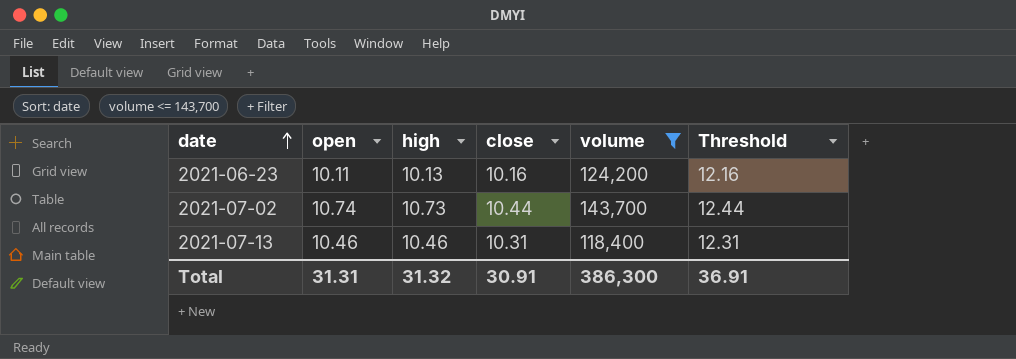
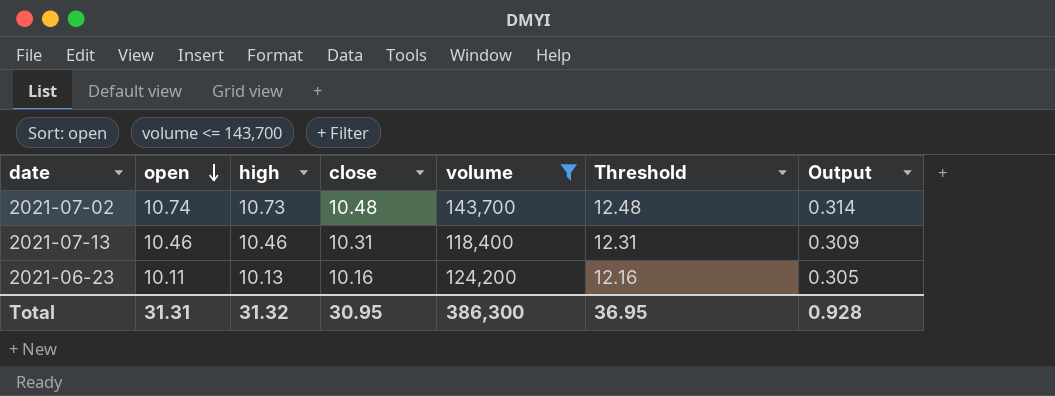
row order: date ascending -> open descending
column Output | formula: none -> [close] * 0.03
2021-07-02 | close: 10.44 -> 10.48
2021-07-02 | Threshold: 12.44 -> 12.48
Total | close: 30.91 -> 30.95
Total | Threshold: 36.91 -> 36.95

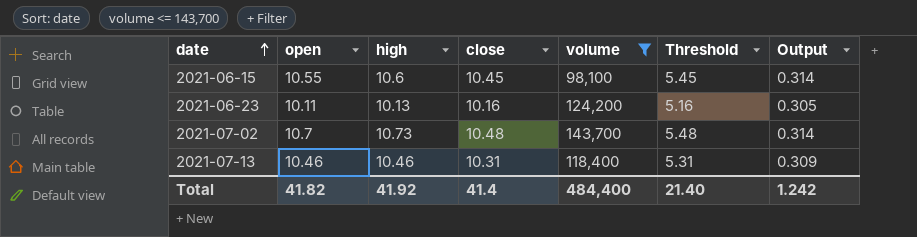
row order: open descending -> date ascending
column Threshold | formula: [close] + 2 -> [close] - 5
row 2021-06-15: none -> 10.55 | 10.6 | 10.45 | 98,100 | 5.45 | 0.314
2021-07-02 | open: 10.74 -> 10.7
Total | open: 31.31 -> 41.82
Total | high: 31.32 -> 41.92
Total | close: 30.95 -> 41.4
Total | volume: 386,300 -> 484,400
Total | Threshold: 36.95 -> 21.40
Total | Output: 0.928 -> 1.242

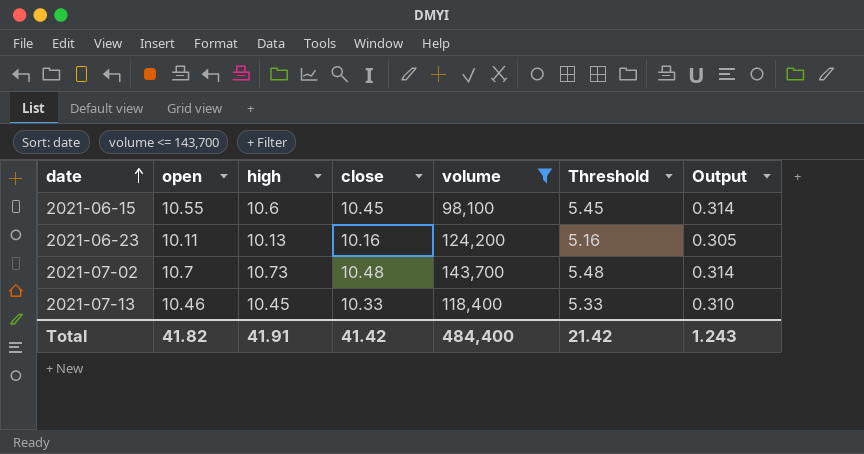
2021-07-13 | high: 10.46 -> 10.45
2021-07-13 | close: 10.31 -> 10.33
2021-07-13 | Threshold: 5.31 -> 5.33
2021-07-13 | Output: 0.309 -> 0.310
Total | high: 41.92 -> 41.91
Total | close: 41.4 -> 41.42
Total | Threshold: 21.40 -> 21.42
Total | Output: 1.242 -> 1.243

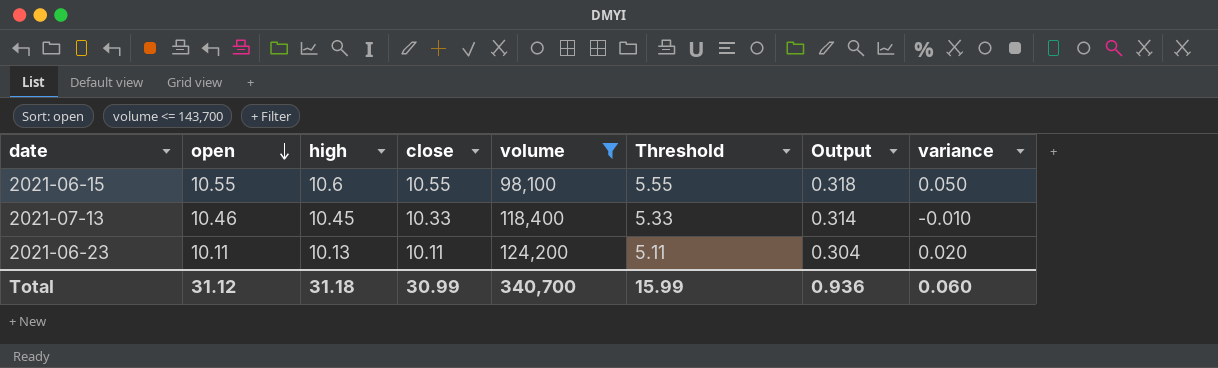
row order: date ascending -> open descending
column Output | formula: [close] * 0.03 -> [high] * 0.03
column variance | formula: none -> [high] - [open]
row 2021-07-02: 10.7 | 10.73 | 10.48 | 143,700 | 5.48 | 0.314 -> none
2021-06-15 | close: 10.45 -> 10.55
2021-06-15 | Threshold: 5.45 -> 5.55
2021-06-23 | close: 10.16 -> 10.11
2021-06-23 | Threshold: 5.16 -> 5.11
Total | open: 41.82 -> 31.12
Total | high: 41.91 -> 31.18
Total | close: 41.42 -> 30.99
Total | volume: 484,400 -> 340,700
Total | Threshold: 21.42 -> 15.99
Total | Output: 1.243 -> 0.936

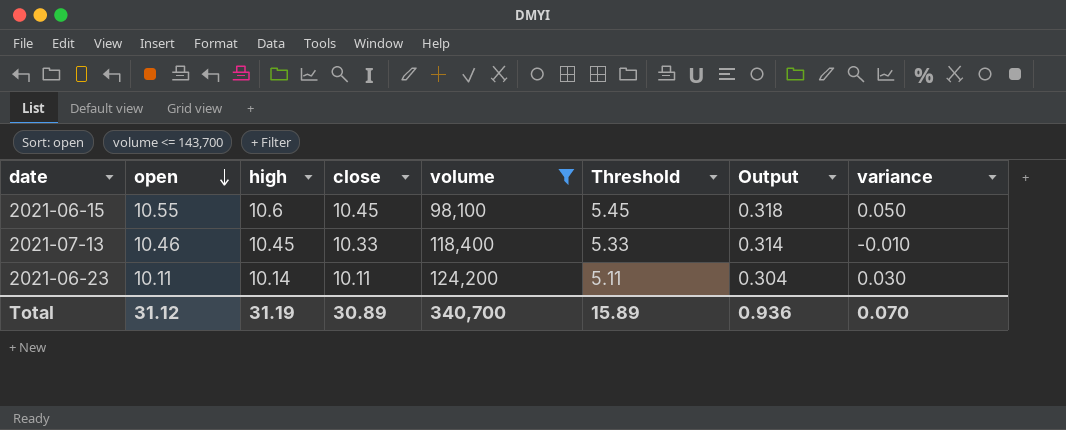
2021-06-15 | close: 10.55 -> 10.45
2021-06-15 | Threshold: 5.55 -> 5.45
2021-06-23 | high: 10.13 -> 10.14
2021-06-23 | variance: 0.020 -> 0.030
Total | high: 31.18 -> 31.19
Total | close: 30.99 -> 30.89
Total | Threshold: 15.99 -> 15.89
Total | variance: 0.060 -> 0.070

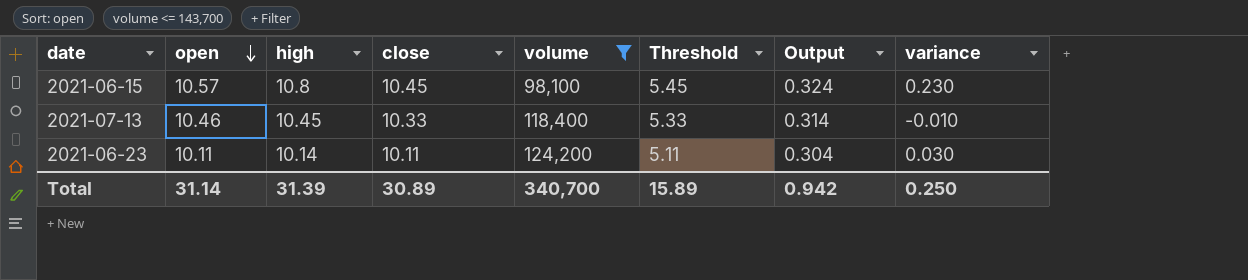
2021-06-15 | open: 10.55 -> 10.57
2021-06-15 | high: 10.6 -> 10.8
2021-06-15 | Output: 0.318 -> 0.324
2021-06-15 | variance: 0.050 -> 0.230
Total | open: 31.12 -> 31.14
Total | high: 31.19 -> 31.39
Total | Output: 0.936 -> 0.942
Total | variance: 0.070 -> 0.250

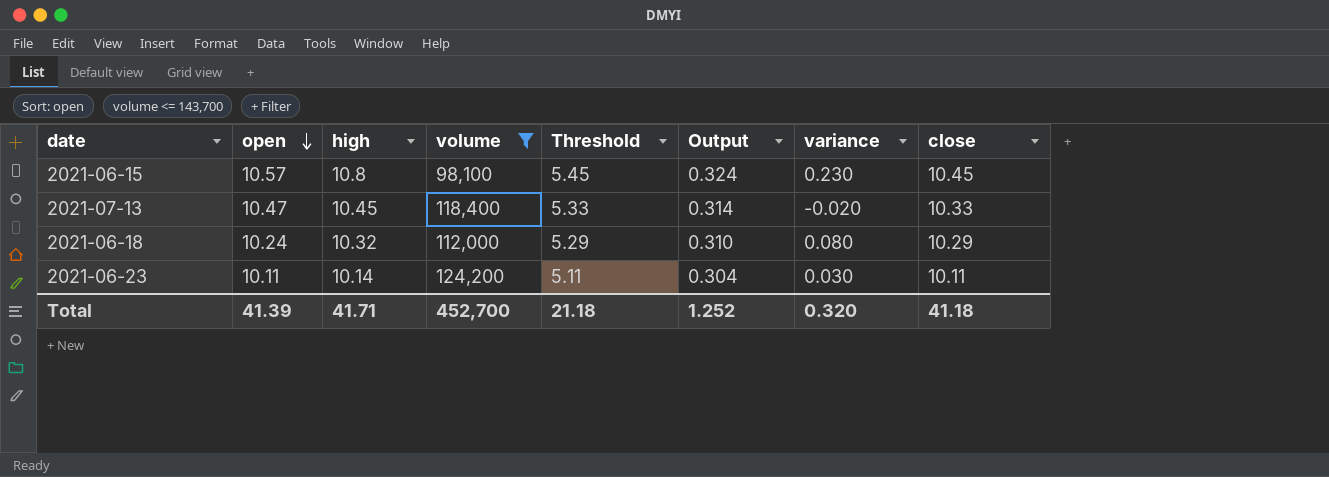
column close | position: 4 -> 8
2021-07-13 | open: 10.46 -> 10.47
2021-07-13 | variance: -0.010 -> -0.020
row 2021-06-18: none -> 10.24 | 10.32 | 112,000 | 5.29 | 0.310 | 0.080 | 10.29
Total | open: 31.14 -> 41.39
Total | high: 31.39 -> 41.71
Total | volume: 340,700 -> 452,700
Total | Threshold: 15.89 -> 21.18
Total | Output: 0.942 -> 1.252
Total | variance: 0.250 -> 0.320
Total | close: 30.89 -> 41.18

